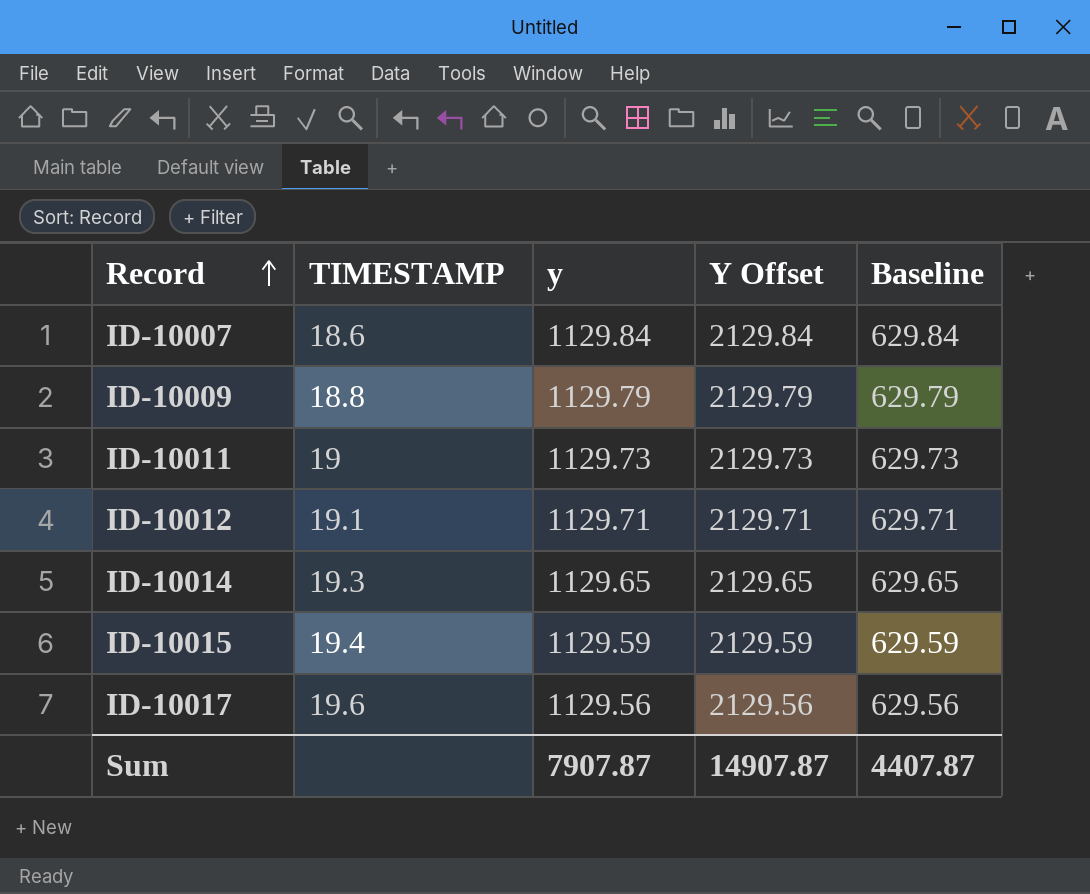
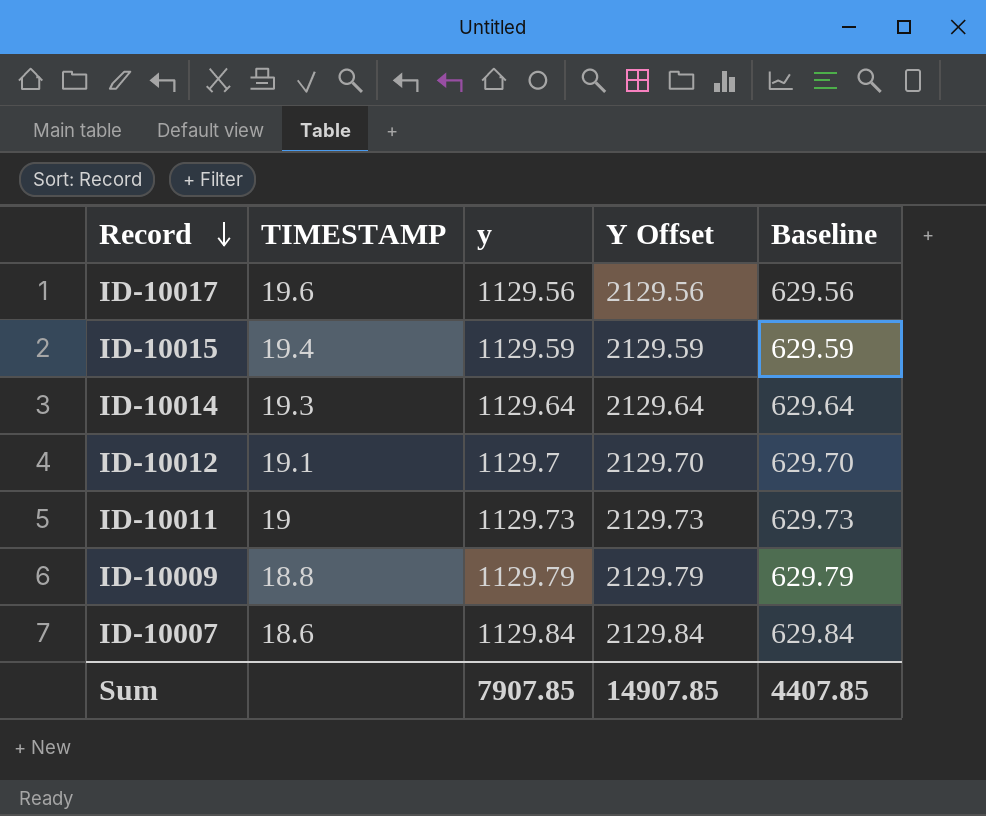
row order: Record ascending -> Record descending
ID-10014 | y: 1129.65 -> 1129.64
ID-10014 | Y Offset: 2129.65 -> 2129.64
ID-10014 | Baseline: 629.65 -> 629.64
ID-10012 | y: 1129.71 -> 1129.7
ID-10012 | Y Offset: 2129.71 -> 2129.70
ID-10012 | Baseline: 629.71 -> 629.70
Sum | y: 7907.87 -> 7907.85
Sum | Y Offset: 14907.87 -> 14907.85
Sum | Baseline: 4407.87 -> 4407.85

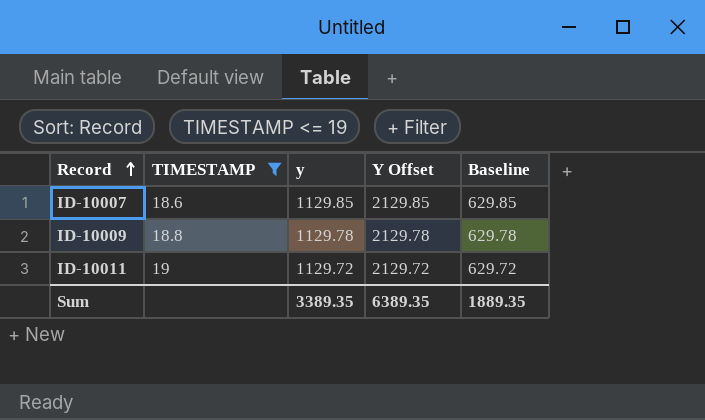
filter: none -> TIMESTAMP <= 19
row order: Record descending -> Record ascending
ID-10007 | y: 1129.84 -> 1129.85
ID-10007 | Y Offset: 2129.84 -> 2129.85
ID-10007 | Baseline: 629.84 -> 629.85
ID-10009 | y: 1129.79 -> 1129.78
ID-10009 | Y Offset: 2129.79 -> 2129.78
ID-10009 | Baseline: 629.79 -> 629.78
ID-10011 | y: 1129.73 -> 1129.72
ID-10011 | Y Offset: 2129.73 -> 2129.72
ID-10011 | Baseline: 629.73 -> 629.72
Sum | y: 7907.85 -> 3389.35
Sum | Y Offset: 14907.85 -> 6389.35
Sum | Baseline: 4407.85 -> 1889.35

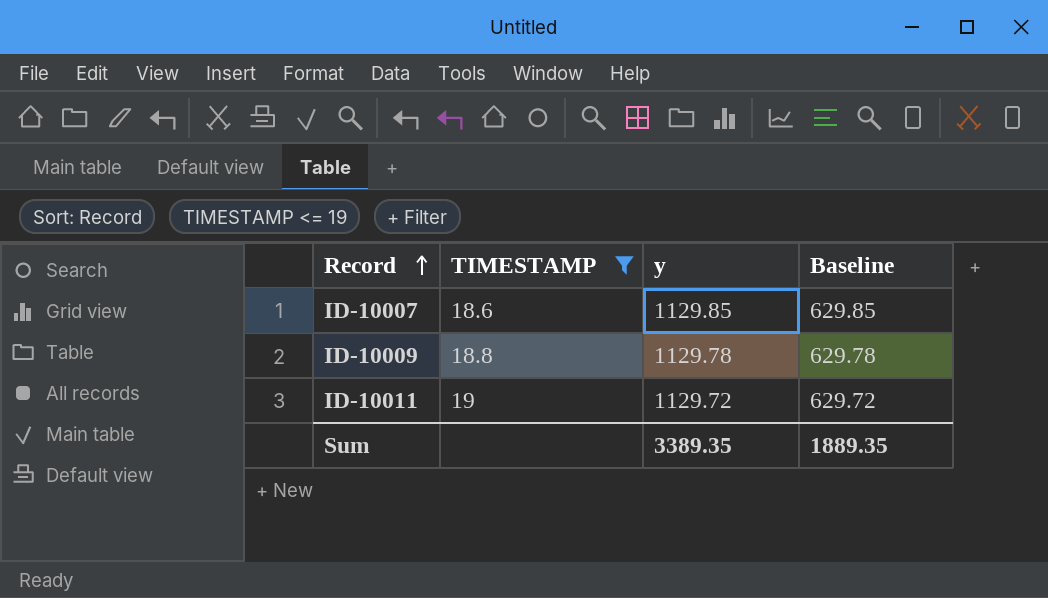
column Y Offset | formula: [y] + 1000 -> none

